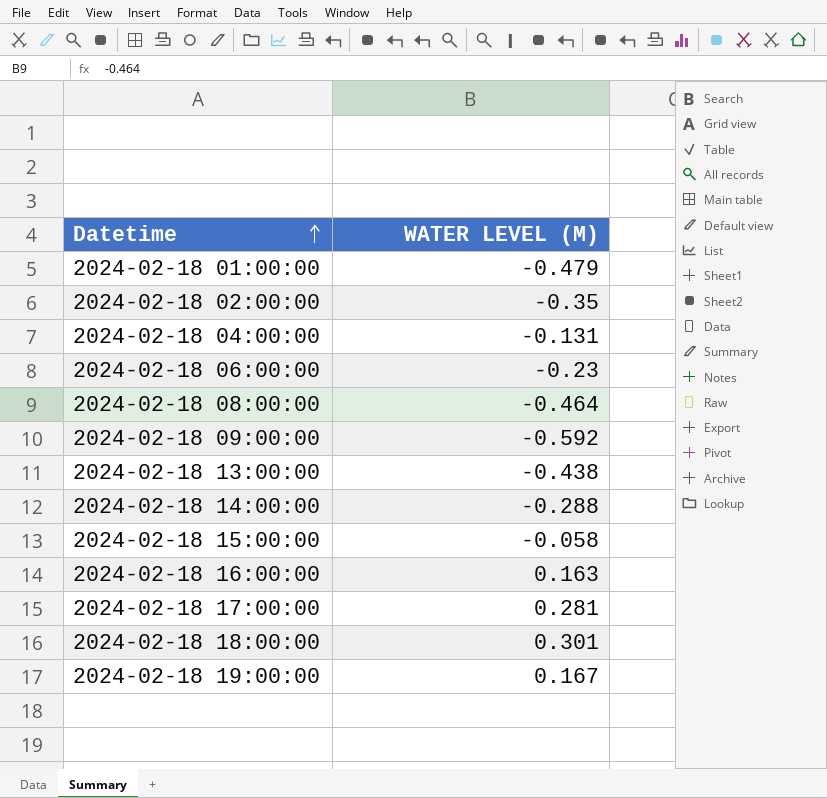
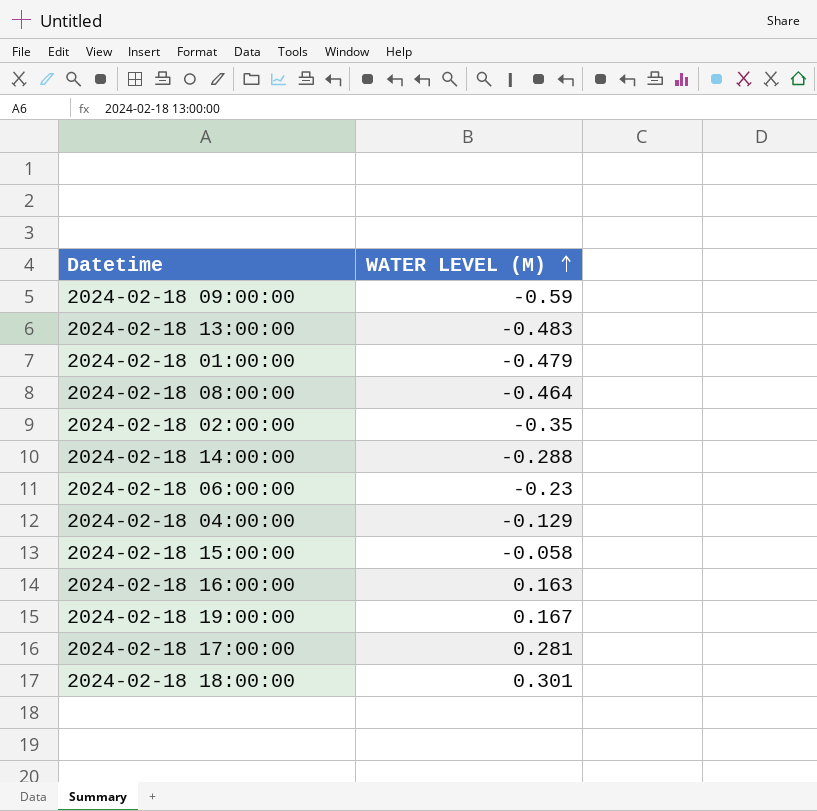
row order: Datetime ascending -> WATER LEVEL (M) ascending
2024-02-18 09:00:00 | WATER LEVEL (M): -0.592 -> -0.59
2024-02-18 13:00:00 | WATER LEVEL (M): -0.438 -> -0.483
2024-02-18 04:00:00 | WATER LEVEL (M): -0.131 -> -0.129

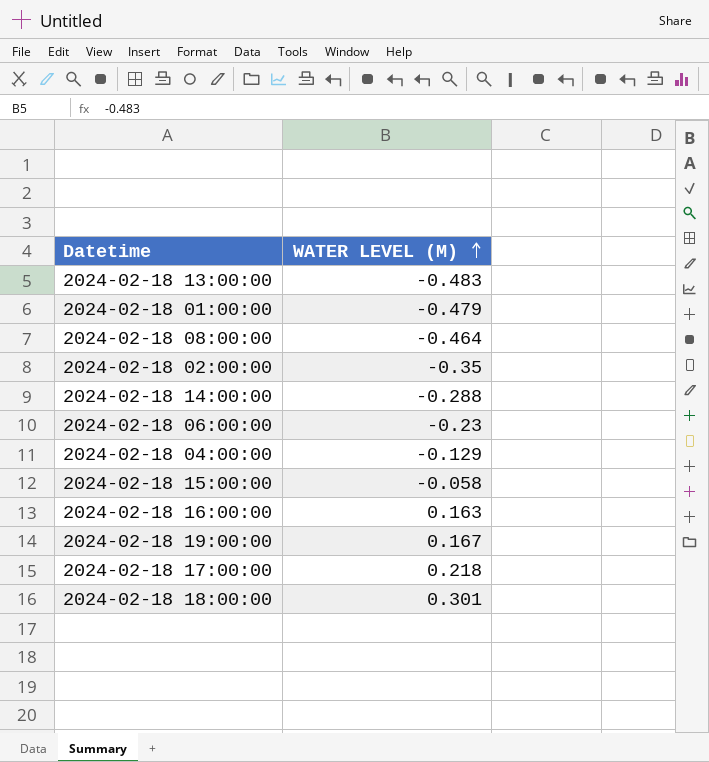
row 2024-02-18 09:00:00: -0.59 -> none
2024-02-18 17:00:00 | WATER LEVEL (M): 0.281 -> 0.218

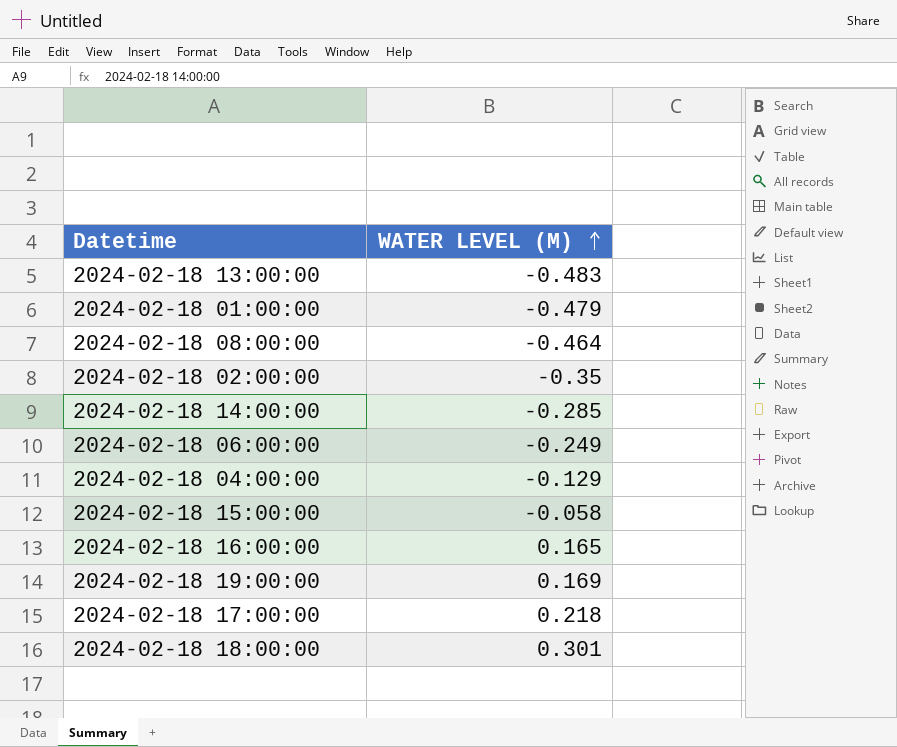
2024-02-18 14:00:00 | WATER LEVEL (M): -0.288 -> -0.285
2024-02-18 06:00:00 | WATER LEVEL (M): -0.23 -> -0.249
2024-02-18 16:00:00 | WATER LEVEL (M): 0.163 -> 0.165
2024-02-18 19:00:00 | WATER LEVEL (M): 0.167 -> 0.169

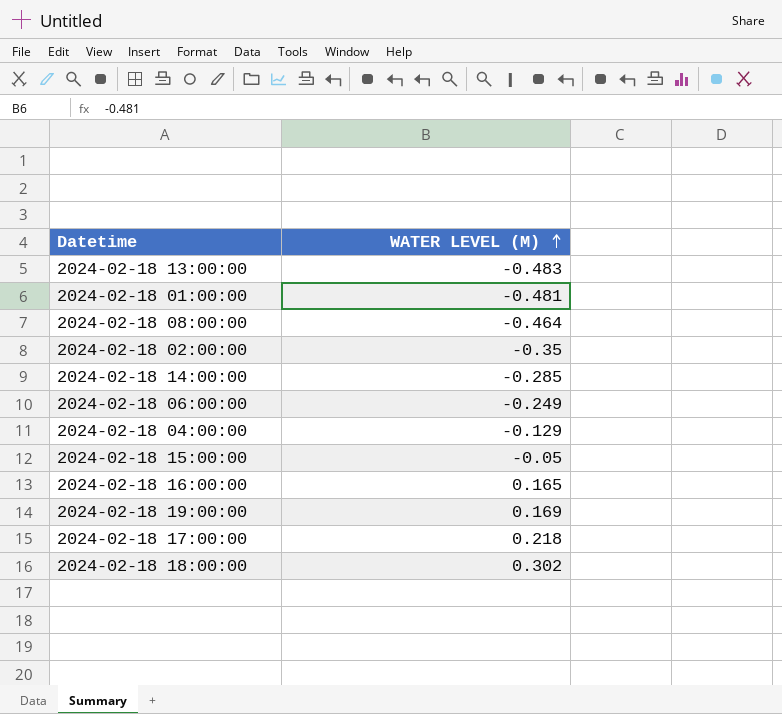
2024-02-18 01:00:00 | WATER LEVEL (M): -0.479 -> -0.481
2024-02-18 15:00:00 | WATER LEVEL (M): -0.058 -> -0.05
2024-02-18 18:00:00 | WATER LEVEL (M): 0.301 -> 0.302

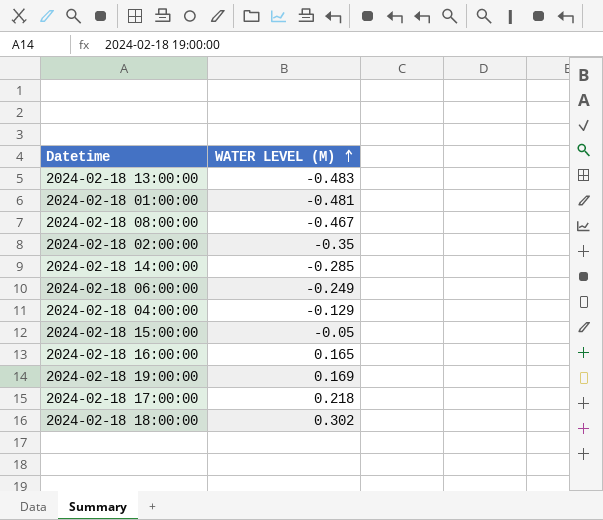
2024-02-18 08:00:00 | WATER LEVEL (M): -0.464 -> -0.467

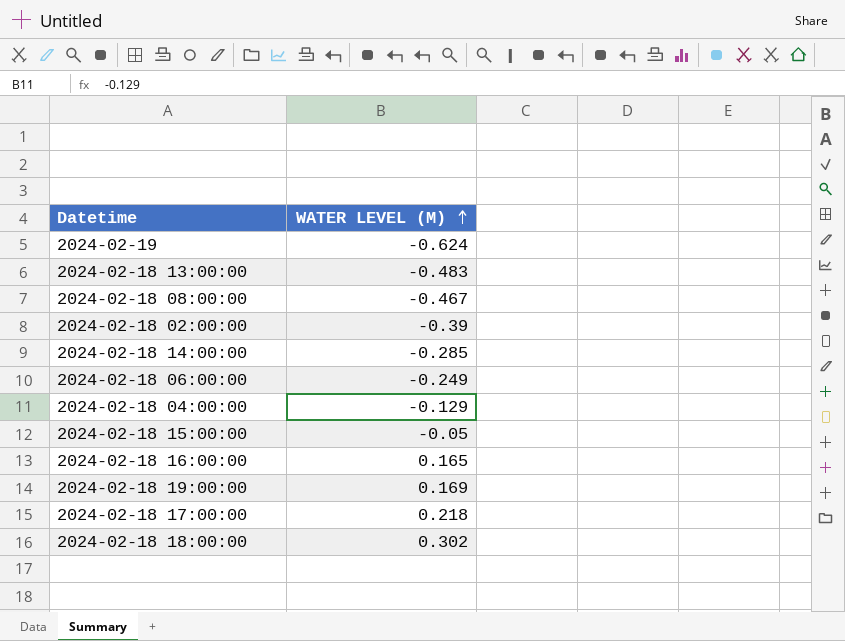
row 2024-02-18 01:00:00: -0.481 -> none
row 2024-02-19: none -> -0.624
2024-02-18 02:00:00 | WATER LEVEL (M): -0.35 -> -0.39

